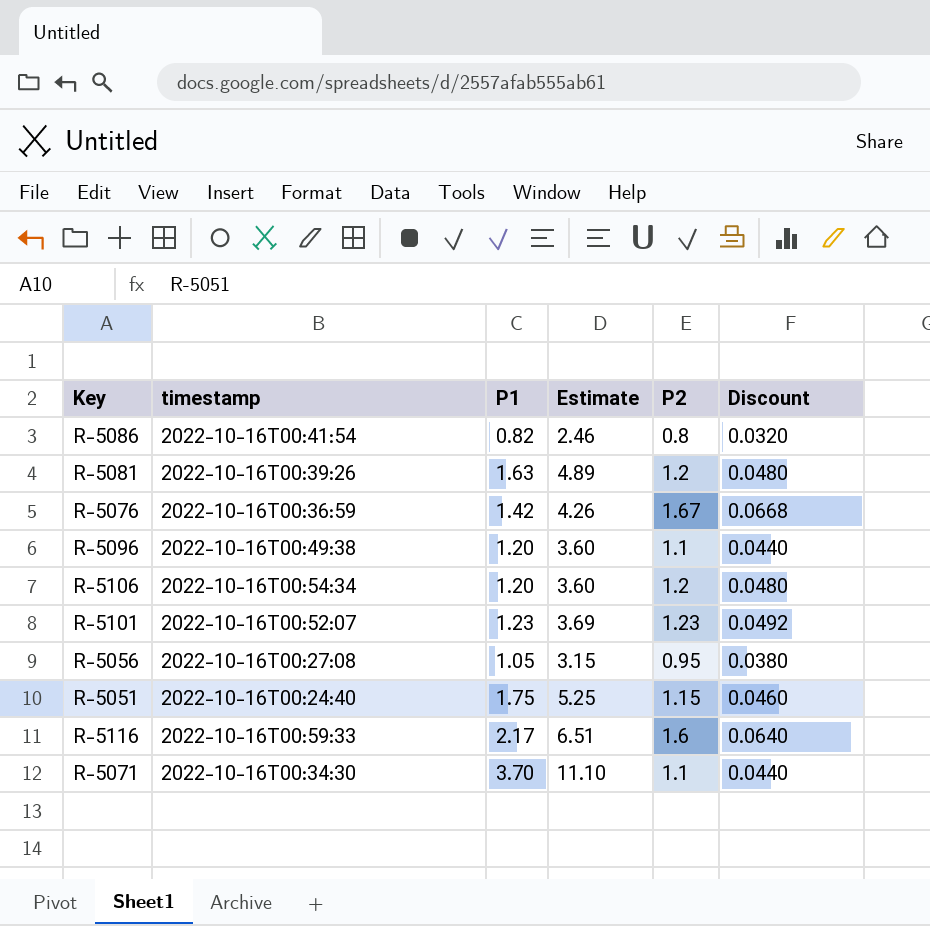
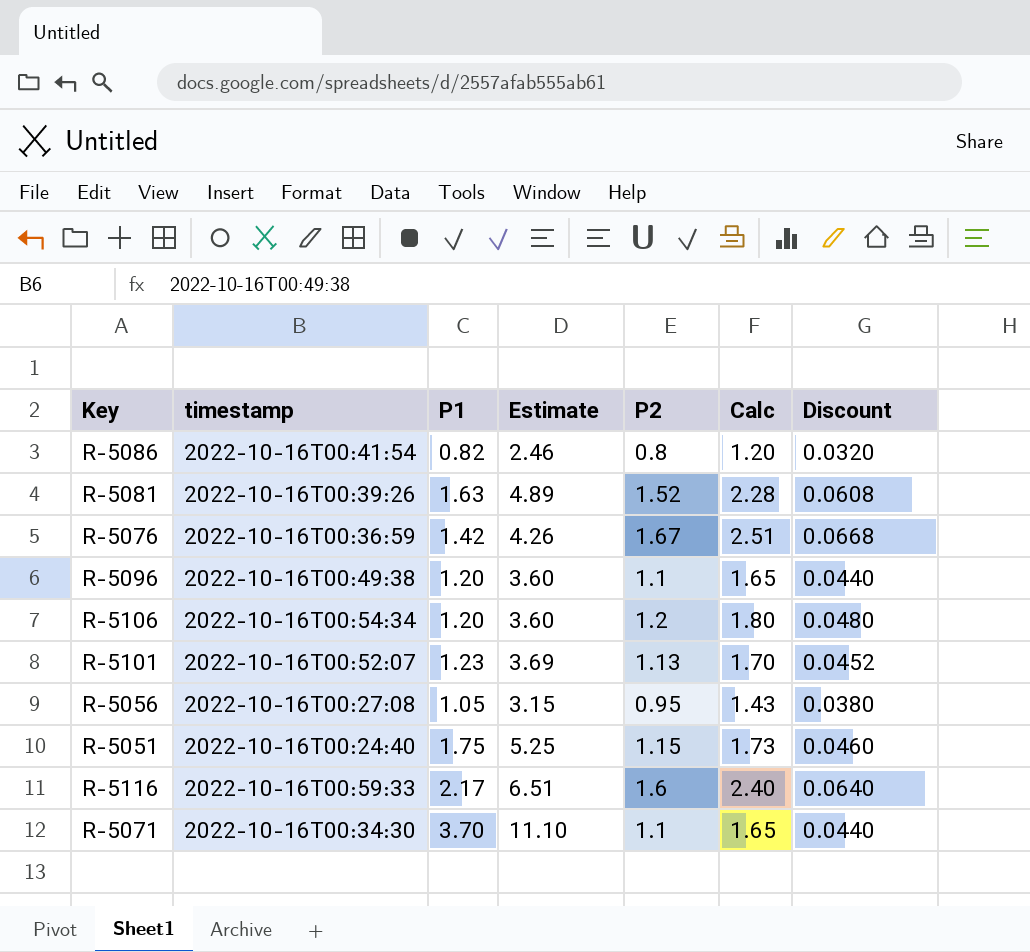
column Calc | formula: none -> [P2] * 1.5
R-5081 | P2: 1.2 -> 1.52
R-5081 | Discount: 0.0480 -> 0.0608
R-5101 | P2: 1.23 -> 1.13
R-5101 | Discount: 0.0492 -> 0.0452

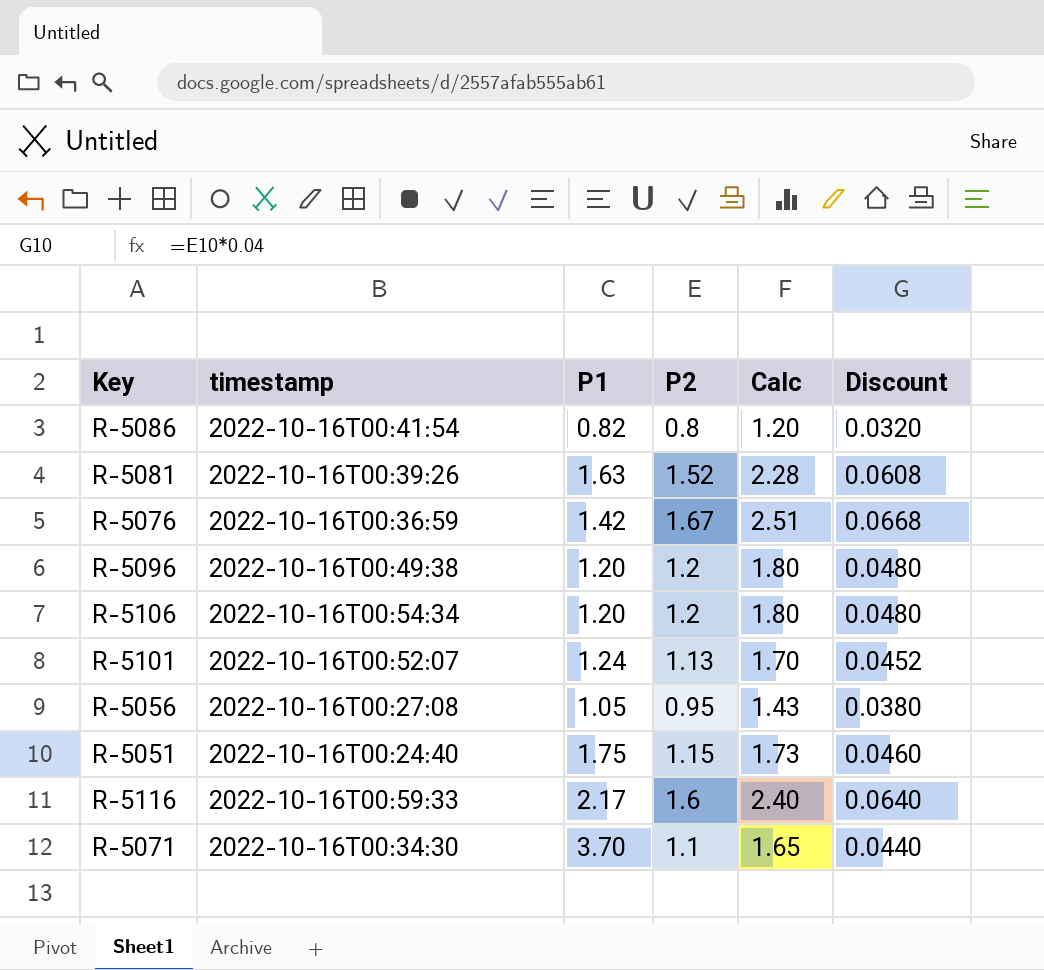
column Estimate | formula: [P1] * 3 -> none
R-5096 | P2: 1.1 -> 1.2
R-5096 | Calc: 1.65 -> 1.80
R-5096 | Discount: 0.0440 -> 0.0480
R-5101 | P1: 1.23 -> 1.24

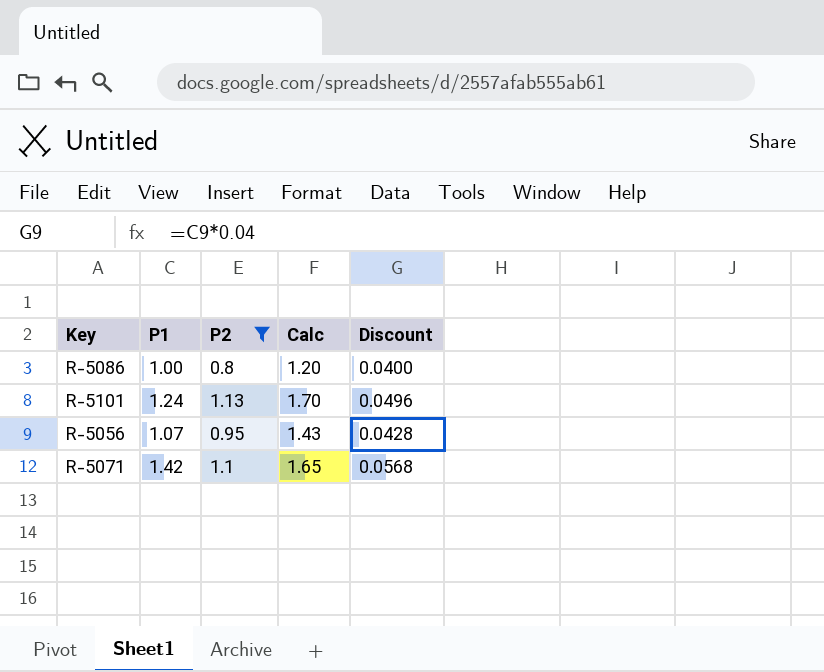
filter: none -> P2 <= 1.13
column timestamp | position: 2 -> none
column Discount | formula: [P2] * 0.04 -> [P1] * 0.04
R-5086 | P1: 0.82 -> 1.00
R-5056 | P1: 1.05 -> 1.07
R-5071 | P1: 3.70 -> 1.42

